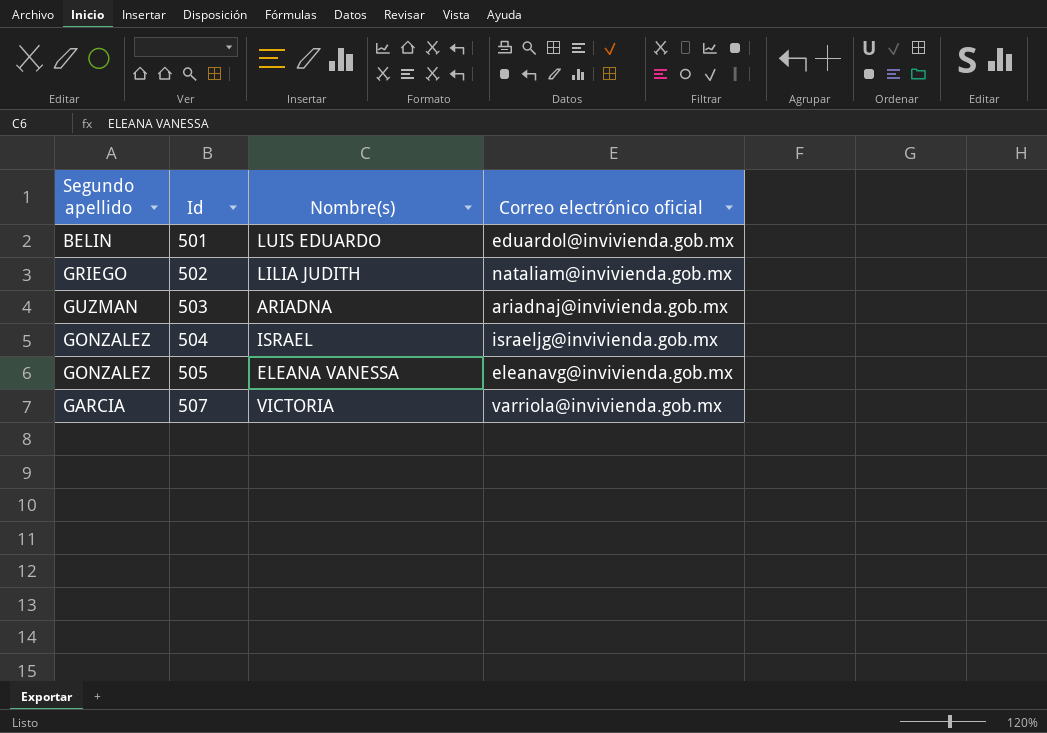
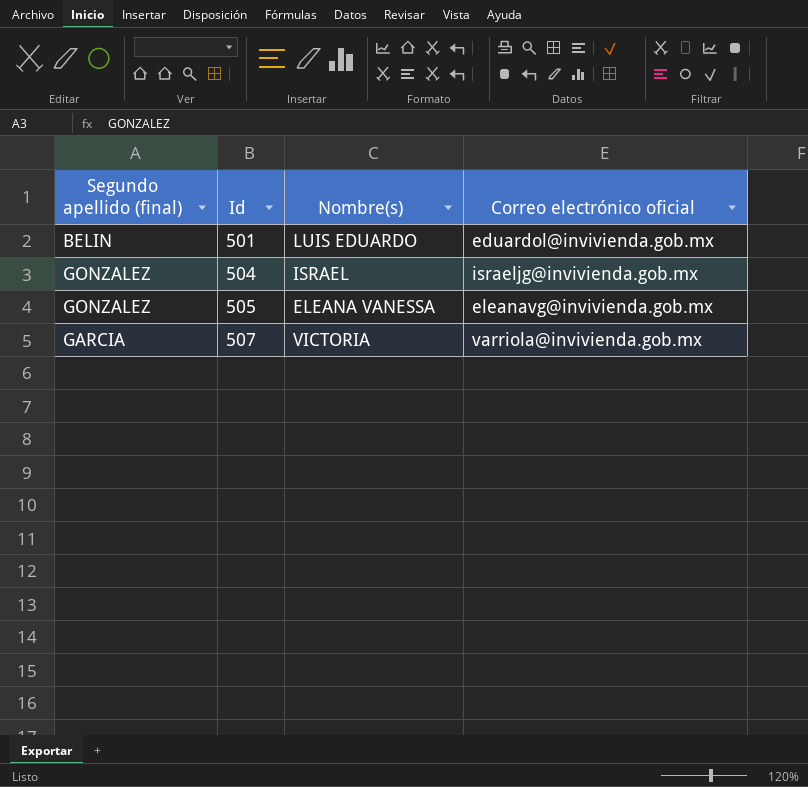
column name: Segundo apellido -> Segundo apellido (final)
row 502: GRIEGO | LILIA JUDITH | nataliam@invivienda.gob.mx -> none
row 503: GUZMAN | ARIADNA | ariadnaj@invivienda.gob.mx -> none

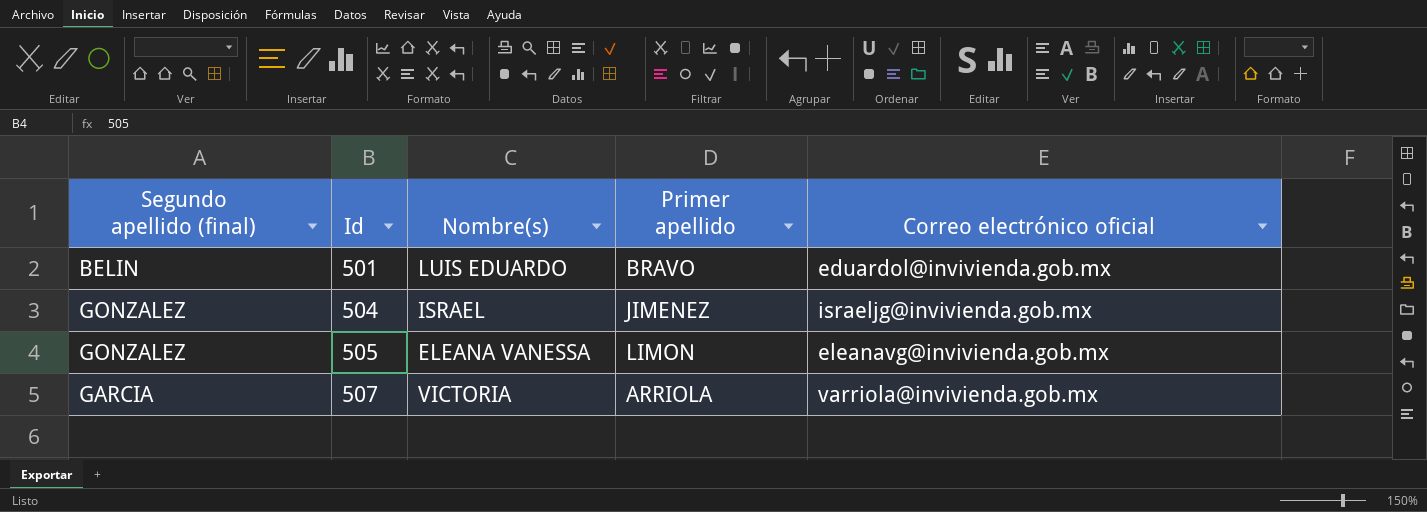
column Primer apellido | position: none -> 4

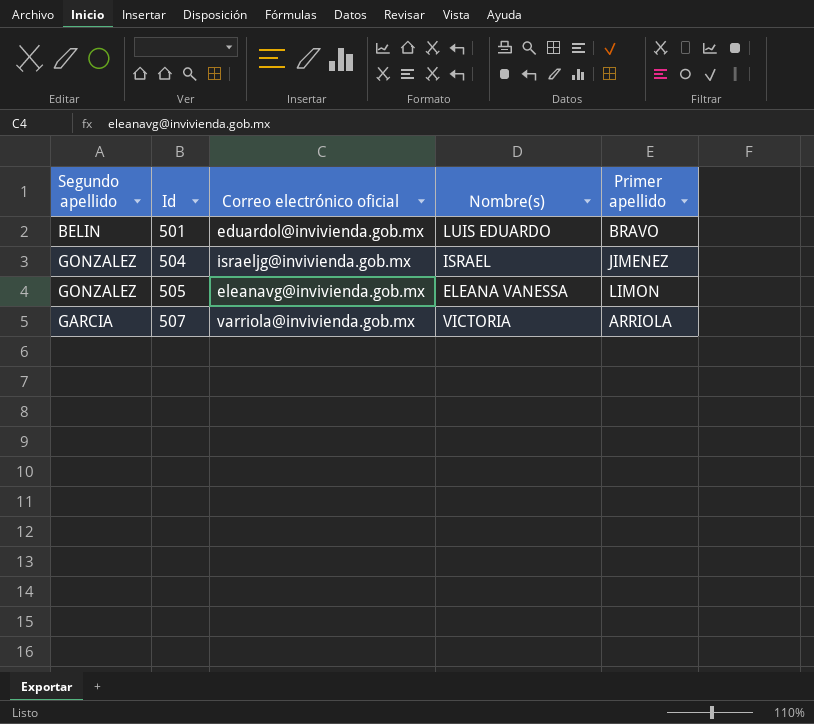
column name: Segundo apellido (final) -> Segundo apellido
column Correo electrónico oficial | position: 5 -> 3

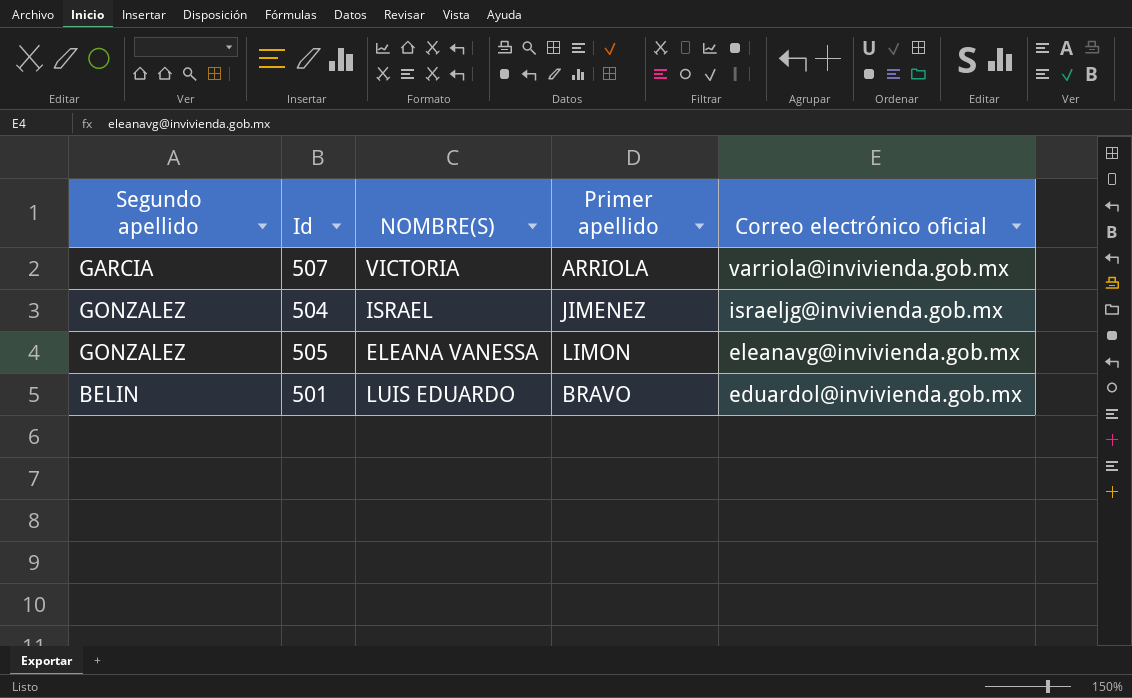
row order: Id ascending -> Correo electrónico oficial descending
column name: Nombre(s) -> NOMBRE(S)
column Correo electrónico oficial | position: 3 -> 5

